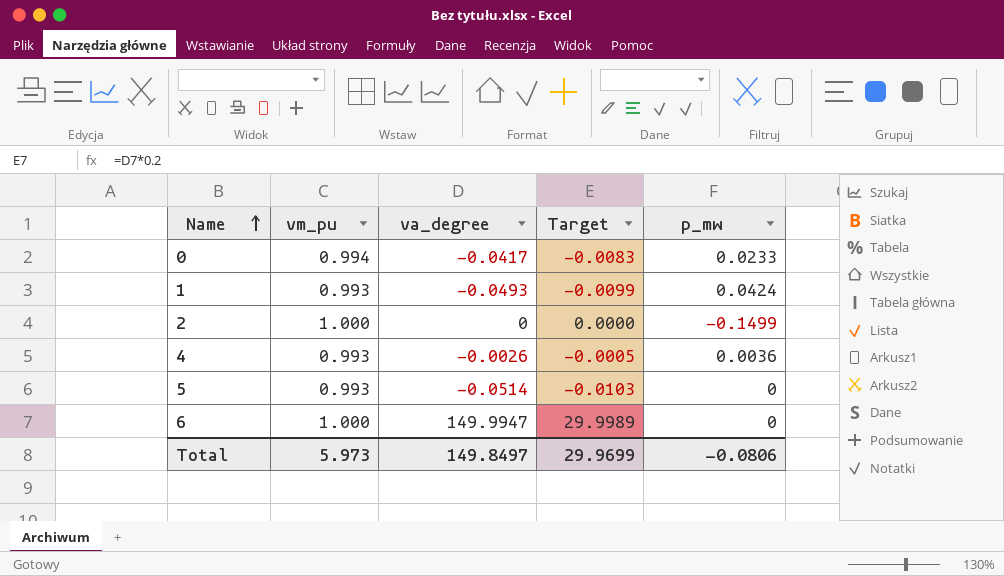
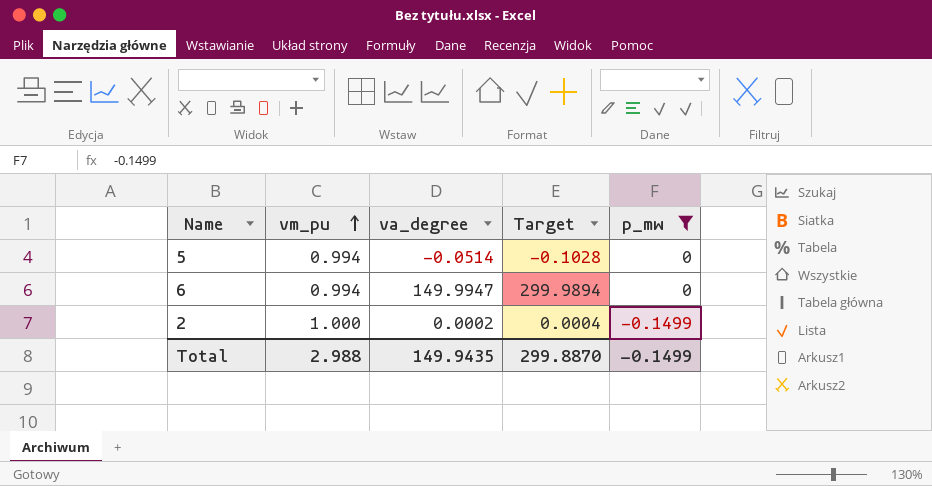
filter: none -> p_mw <= 0
row order: Name ascending -> vm_pu ascending
column Target | formula: [va_degree] * 0.2 -> [va_degree] * 2
5 | vm_pu: 0.993 -> 0.994
6 | vm_pu: 1.000 -> 0.994
2 | va_degree: 0 -> 0.0002
Total | vm_pu: 5.973 -> 2.988
Total | va_degree: 149.8497 -> 149.9435
Total | Target: 29.9699 -> 299.8870
Total | p_mw: -0.0806 -> -0.1499

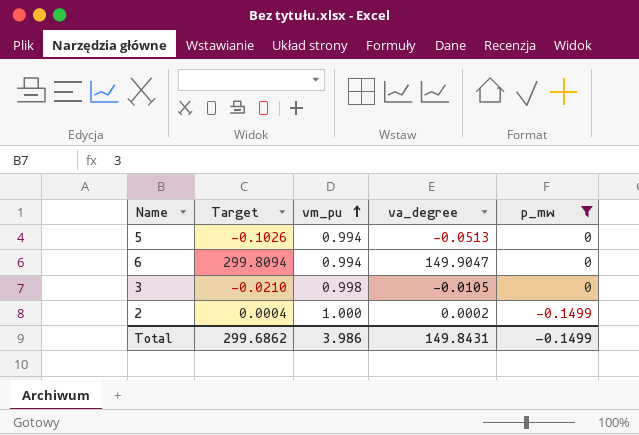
column Target | position: 4 -> 2
5 | Target: -0.1028 -> -0.1026
5 | va_degree: -0.0514 -> -0.0513
6 | Target: 299.9894 -> 299.8094
6 | va_degree: 149.9947 -> 149.9047
row 3: none -> -0.0210 | 0.998 | -0.0105 | 0
Total | Target: 299.8870 -> 299.6862
Total | vm_pu: 2.988 -> 3.986
Total | va_degree: 149.9435 -> 149.8431

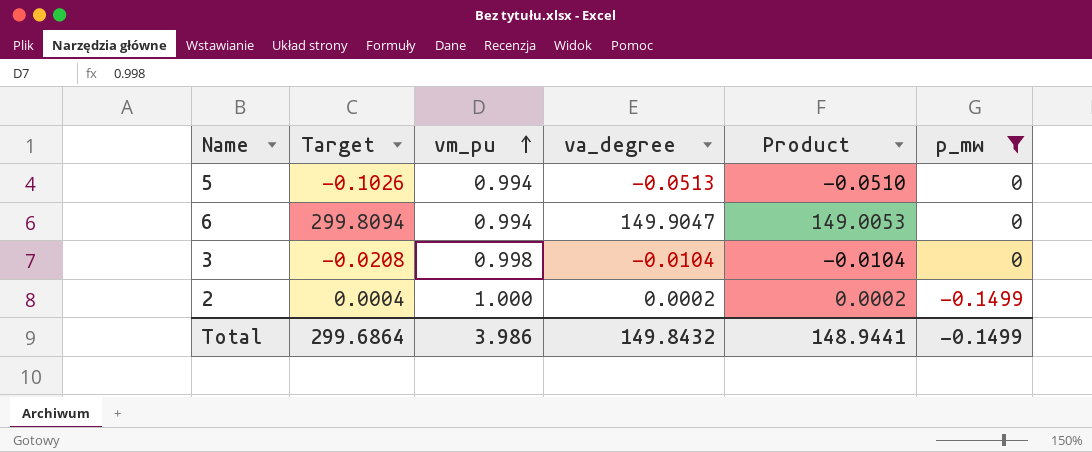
column Product | formula: none -> [vm_pu] * [va_degree]
3 | Target: -0.0210 -> -0.0208
3 | va_degree: -0.0105 -> -0.0104
Total | Target: 299.6862 -> 299.6864
Total | va_degree: 149.8431 -> 149.8432

